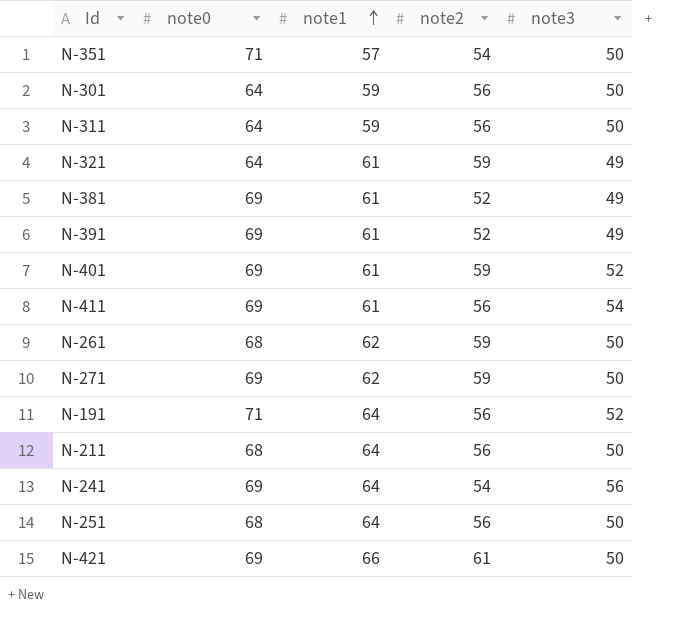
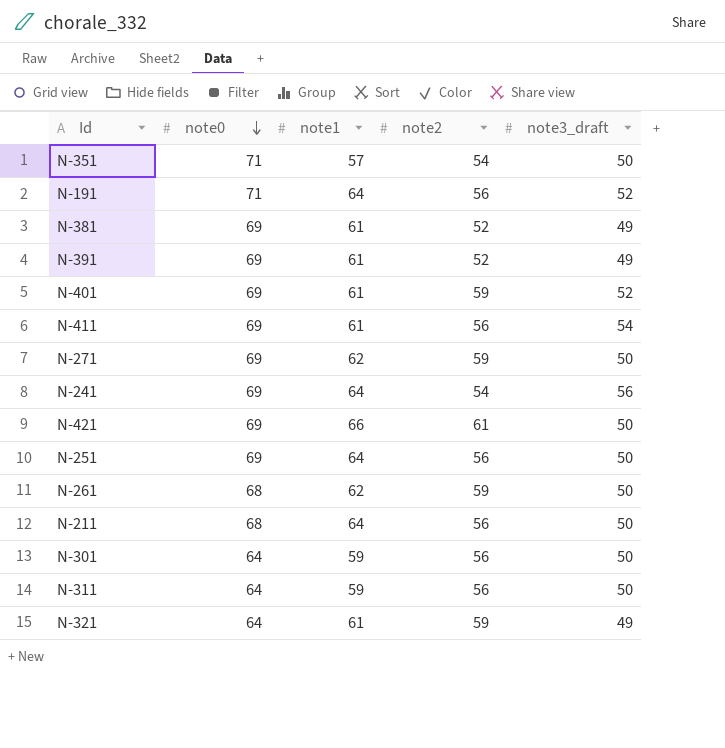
row order: note1 ascending -> note0 descending
column name: note3 -> note3_draft
N-251 | note0: 68 -> 69

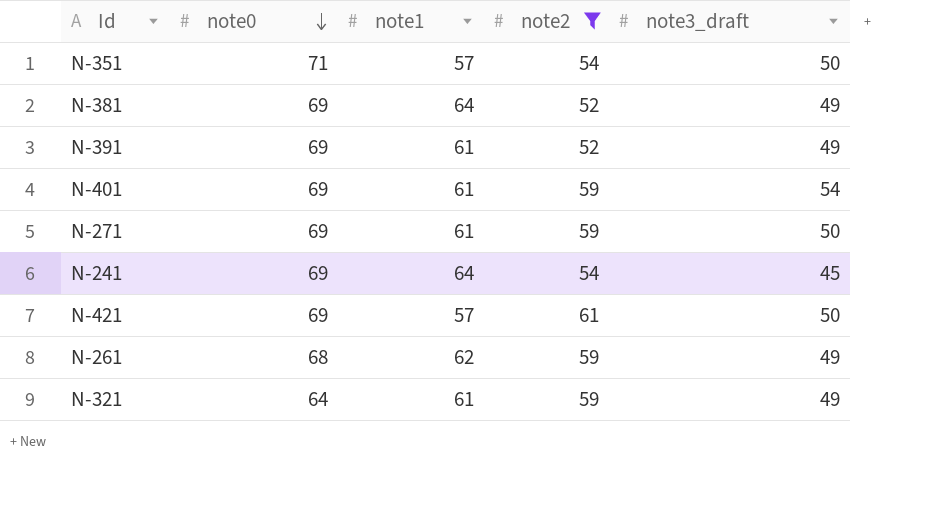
filter: none -> note2 != 56
N-381 | note1: 61 -> 64
N-401 | note3_draft: 52 -> 54
N-271 | note1: 62 -> 61
N-241 | note3_draft: 56 -> 45
N-421 | note1: 66 -> 57
N-261 | note3_draft: 50 -> 49

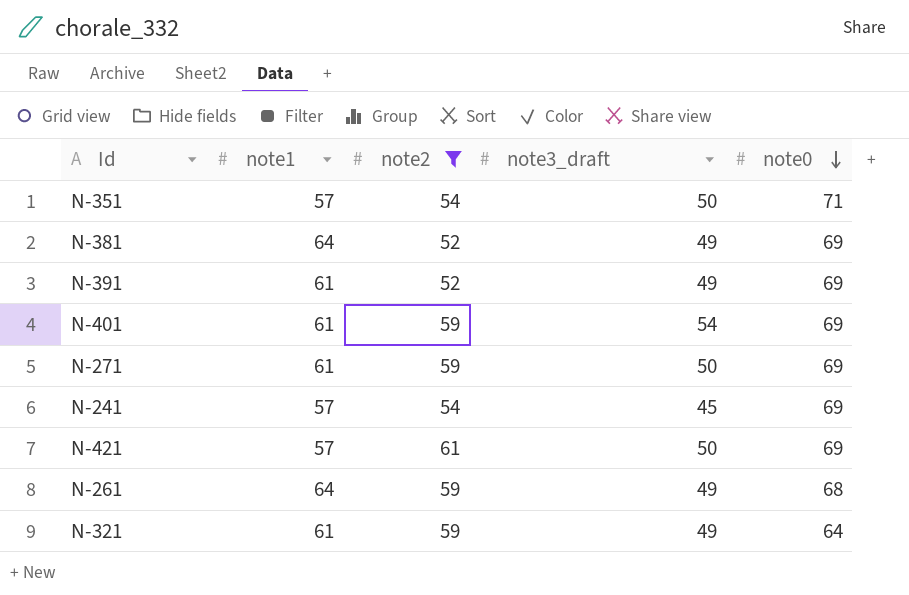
column note0 | position: 2 -> 5
N-241 | note1: 64 -> 57
N-261 | note1: 62 -> 64

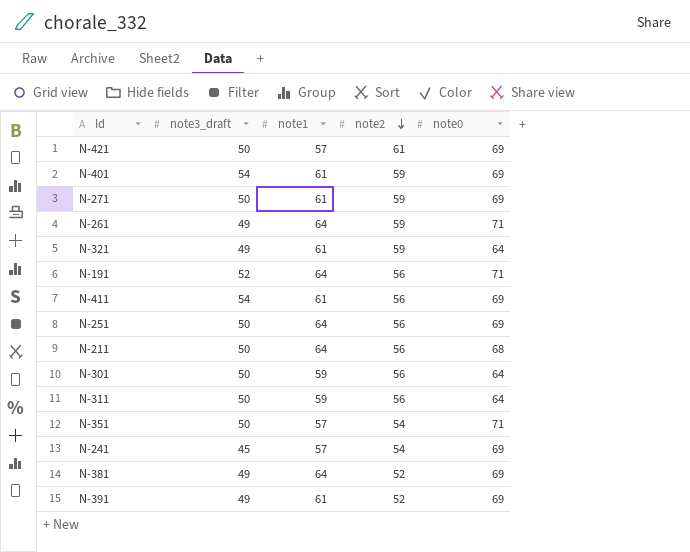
filter: note2 != 56 -> none
row order: note0 descending -> note2 descending
column note3_draft | position: 4 -> 2
N-261 | note0: 68 -> 71

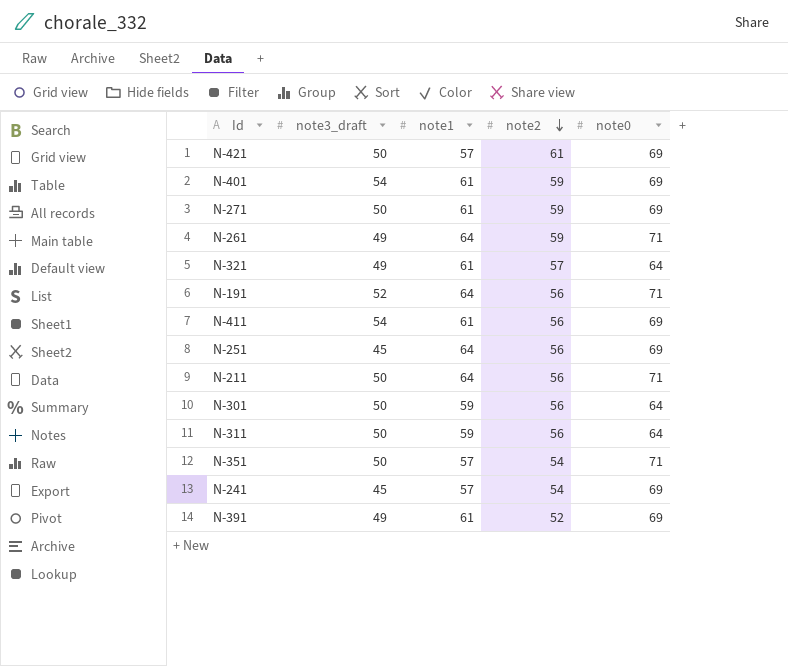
row N-381: 49 | 64 | 52 | 69 -> none
N-321 | note2: 59 -> 57
N-251 | note3_draft: 50 -> 45
N-211 | note0: 68 -> 71

